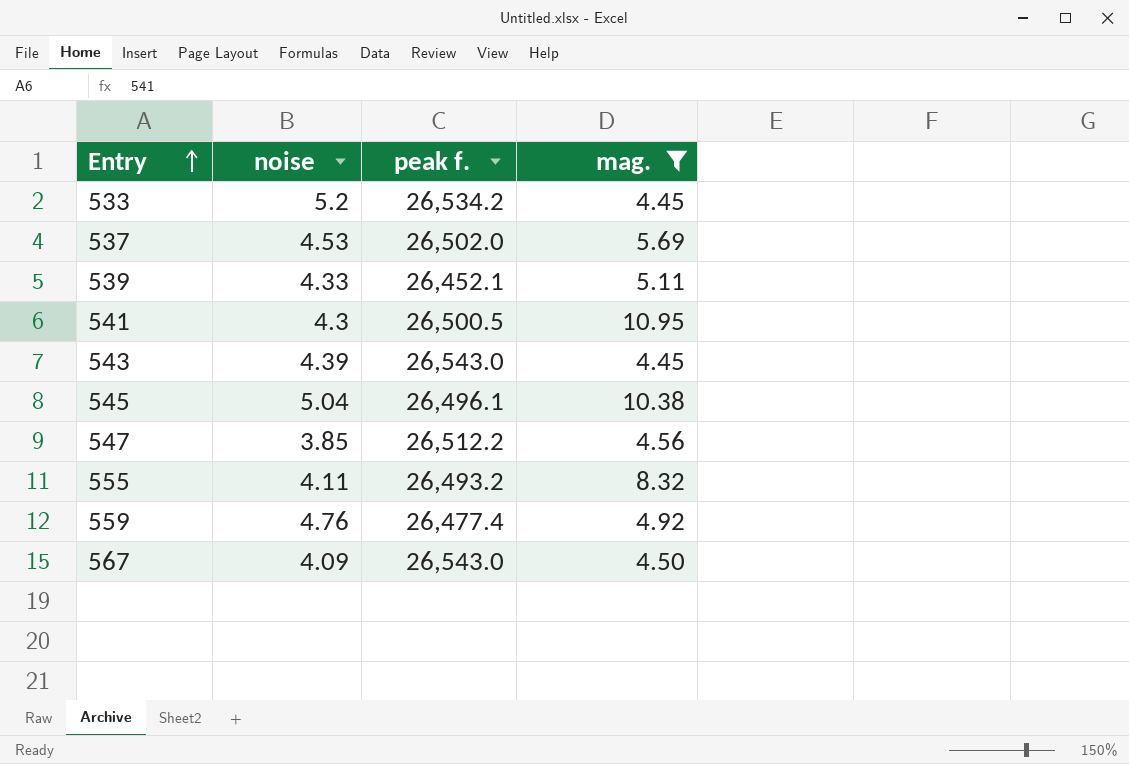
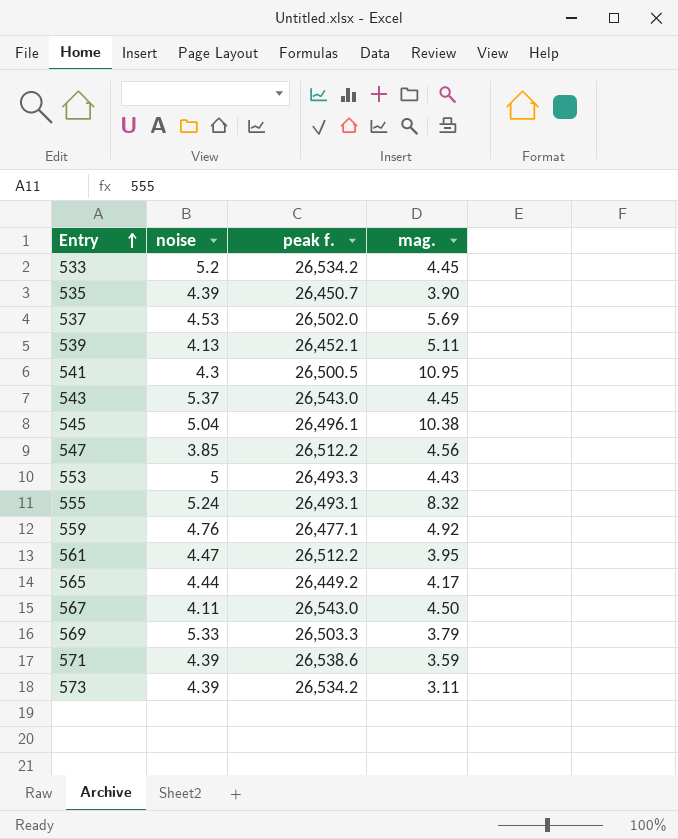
filter: mag. >= 4.45 -> none
539 | noise: 4.33 -> 4.13
543 | noise: 4.39 -> 5.37
555 | noise: 4.11 -> 5.24
555 | peak f.: 26,493.2 -> 26,493.1
559 | peak f.: 26,477.4 -> 26,477.1
567 | noise: 4.09 -> 4.11

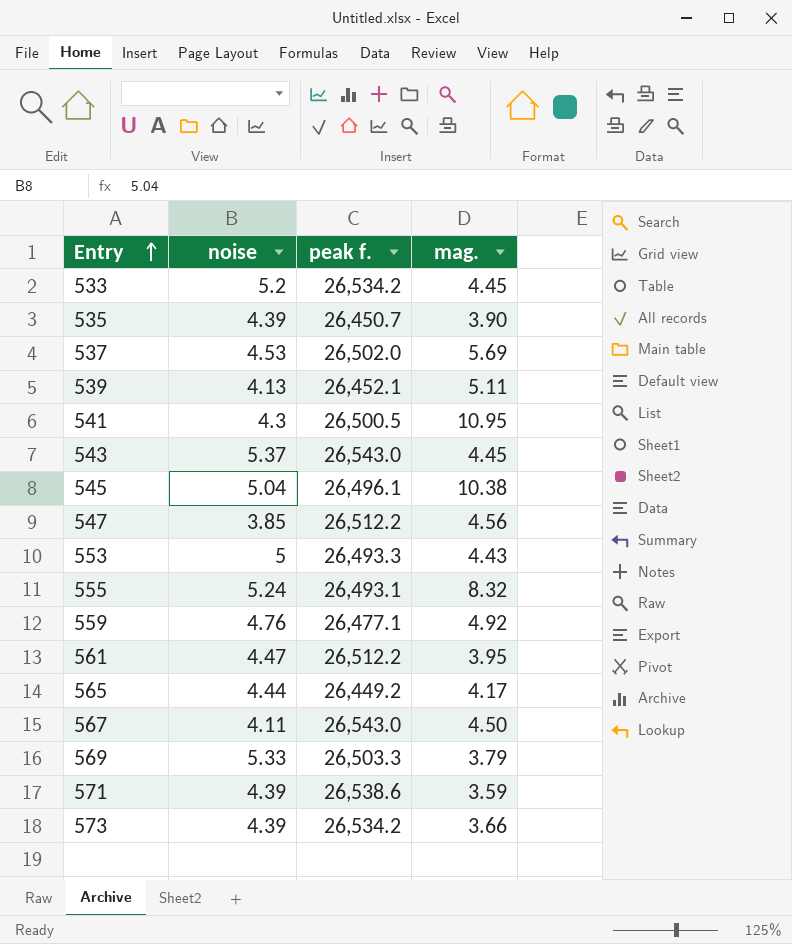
573 | mag.: 3.11 -> 3.66

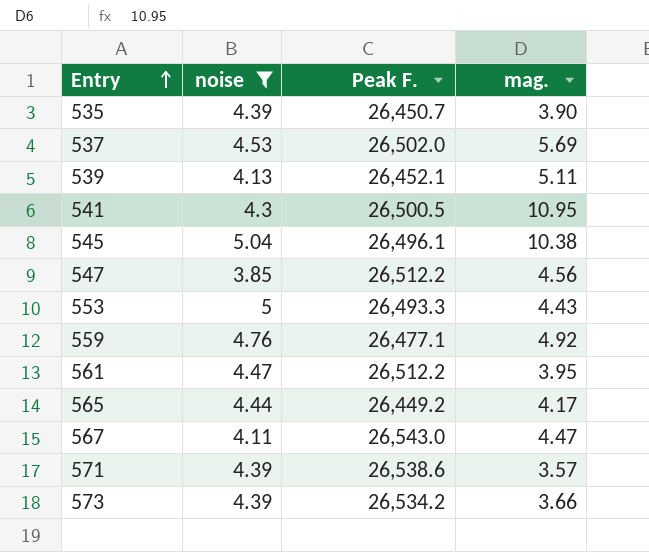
filter: none -> noise <= 5.04
column name: peak f. -> Peak F.
567 | mag.: 4.50 -> 4.47
571 | mag.: 3.59 -> 3.57

